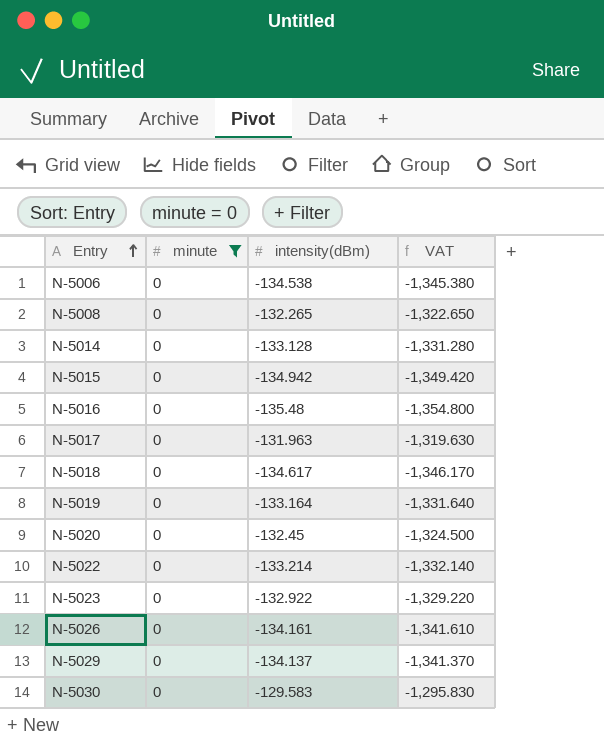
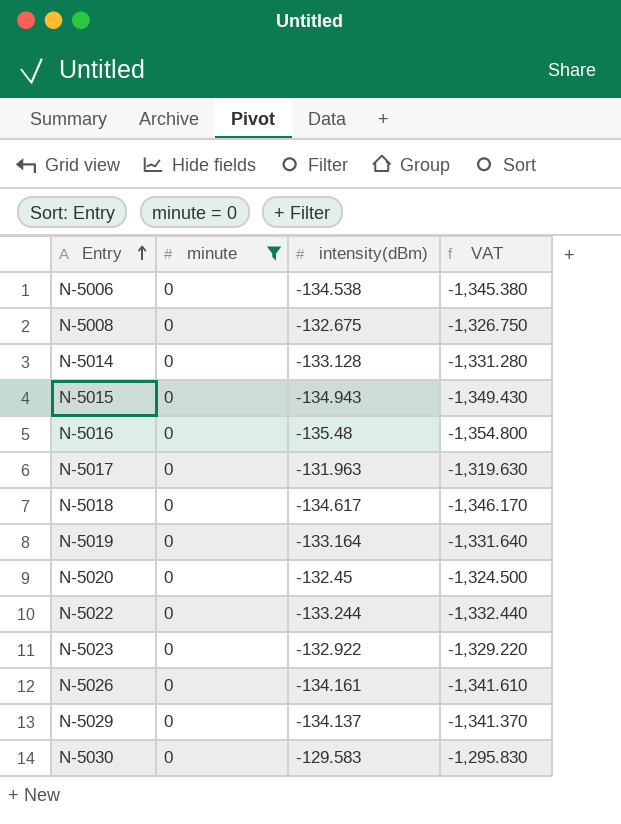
N-5008 | intensity(dBm): -132.265 -> -132.675
N-5008 | VAT: -1,322.650 -> -1,326.750
N-5015 | intensity(dBm): -134.942 -> -134.943
N-5015 | VAT: -1,349.420 -> -1,349.430
N-5022 | intensity(dBm): -133.214 -> -133.244
N-5022 | VAT: -1,332.140 -> -1,332.440

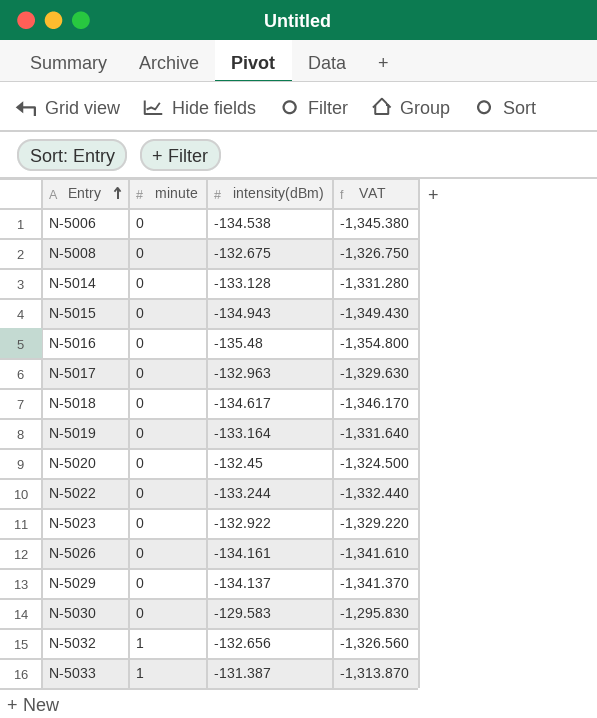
filter: minute = 0 -> none
N-5017 | intensity(dBm): -131.963 -> -132.963
N-5017 | VAT: -1,319.630 -> -1,329.630

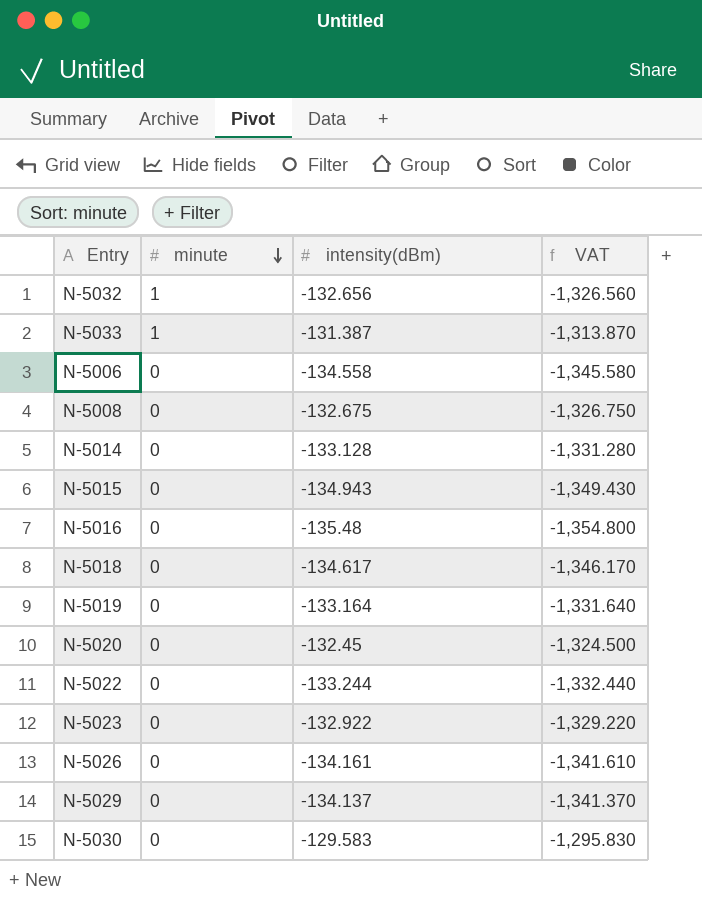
row order: Entry ascending -> minute descending
row N-5017: 0 | -132.963 | -1,329.630 -> none
N-5006 | intensity(dBm): -134.538 -> -134.558
N-5006 | VAT: -1,345.380 -> -1,345.580

